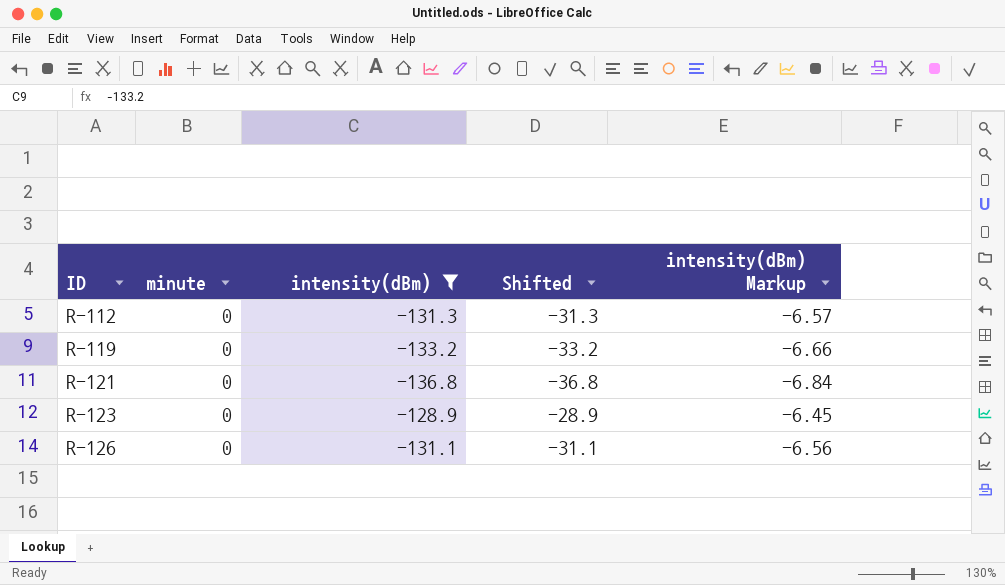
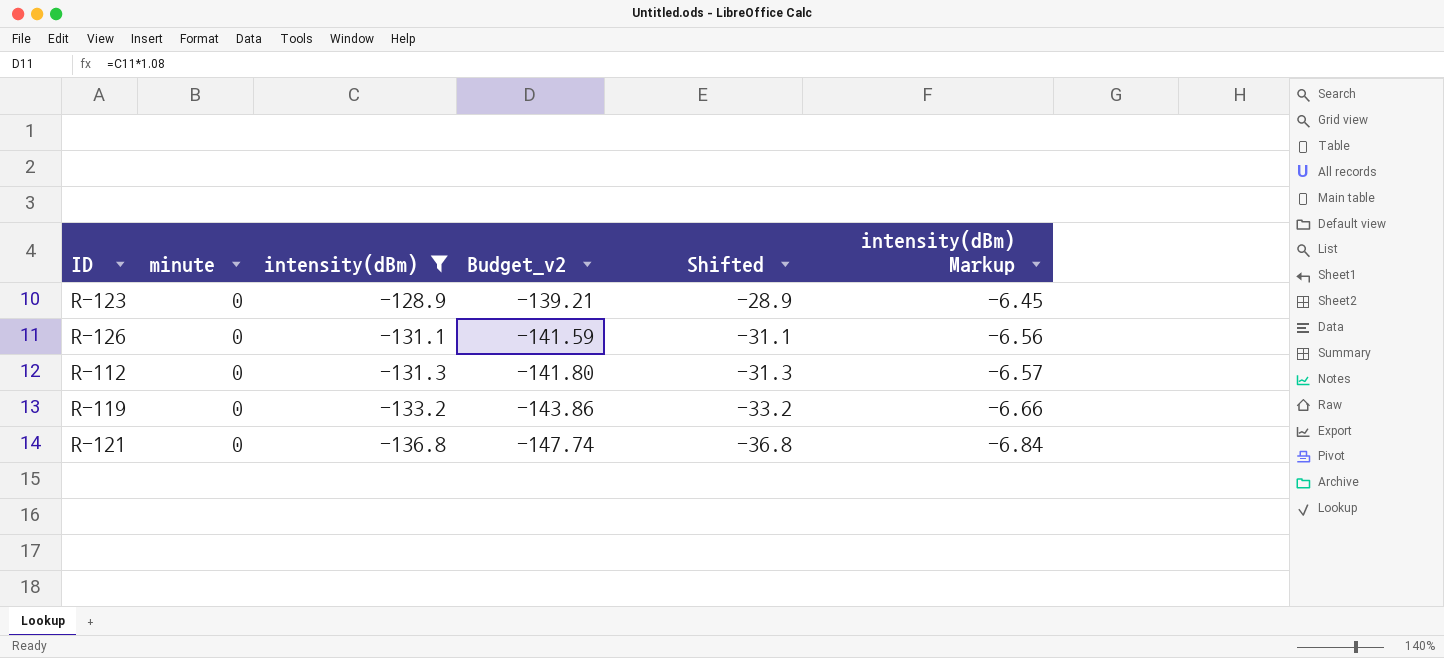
row order: ID ascending -> intensity(dBm) descending
column Budget_v2 | formula: none -> [intensity(dBm)] * 1.08

